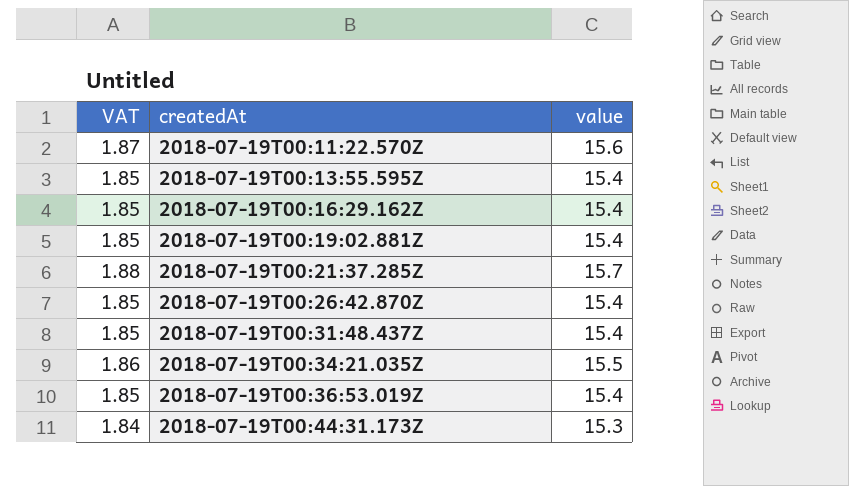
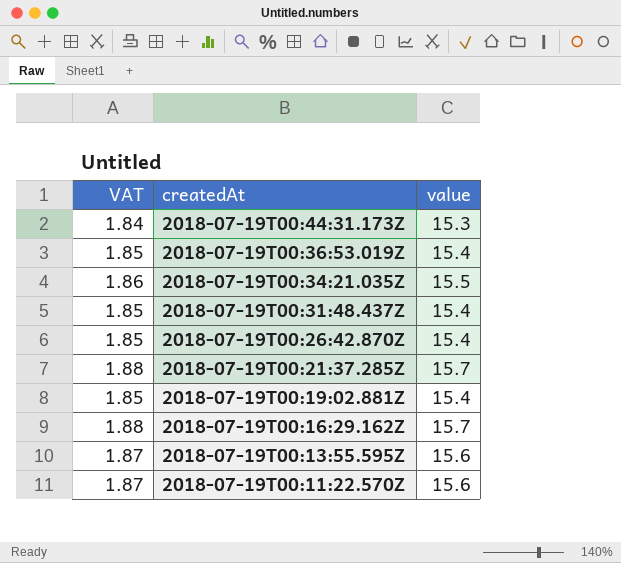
row order: createdAt ascending -> createdAt descending
2018-07-19T00:16:29.162Z | VAT: 1.85 -> 1.88
2018-07-19T00:16:29.162Z | value: 15.4 -> 15.7
2018-07-19T00:13:55.595Z | VAT: 1.85 -> 1.87
2018-07-19T00:13:55.595Z | value: 15.4 -> 15.6

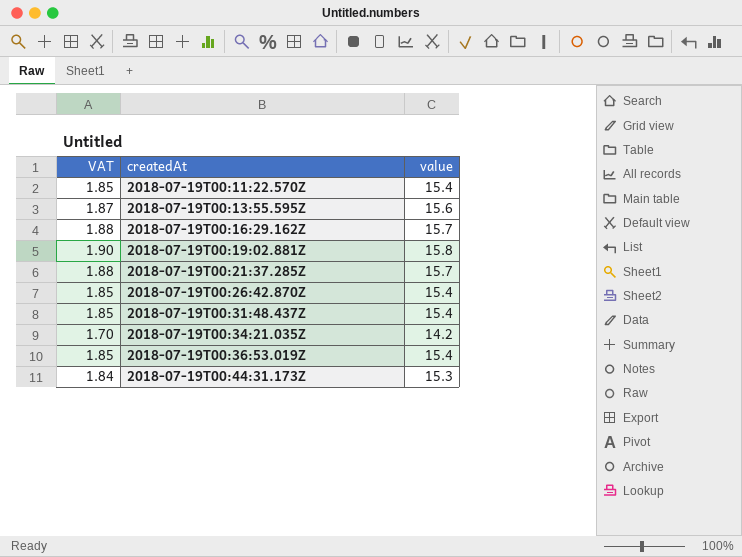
row order: createdAt descending -> createdAt ascending
2018-07-19T00:11:22.570Z | VAT: 1.87 -> 1.85
2018-07-19T00:11:22.570Z | value: 15.6 -> 15.4
2018-07-19T00:19:02.881Z | VAT: 1.85 -> 1.90
2018-07-19T00:19:02.881Z | value: 15.4 -> 15.8
2018-07-19T00:34:21.035Z | VAT: 1.86 -> 1.70
2018-07-19T00:34:21.035Z | value: 15.5 -> 14.2

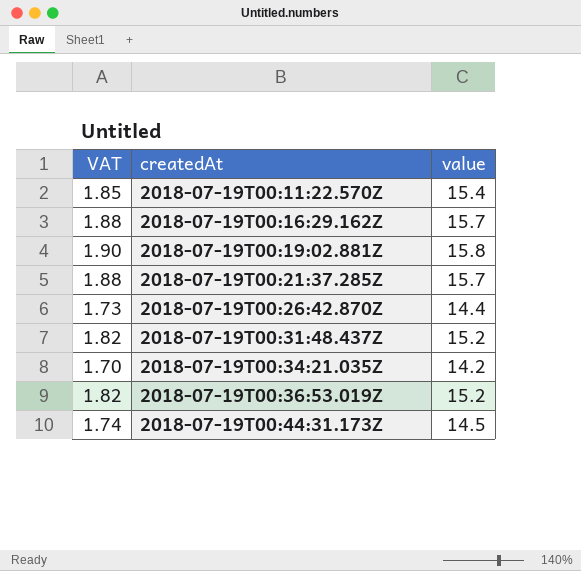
row 2018-07-19T00:13:55.595Z: 1.87 | 15.6 -> none
2018-07-19T00:26:42.870Z | VAT: 1.85 -> 1.73
2018-07-19T00:26:42.870Z | value: 15.4 -> 14.4
2018-07-19T00:31:48.437Z | VAT: 1.85 -> 1.82
2018-07-19T00:31:48.437Z | value: 15.4 -> 15.2
2018-07-19T00:36:53.019Z | VAT: 1.85 -> 1.82
2018-07-19T00:36:53.019Z | value: 15.4 -> 15.2
2018-07-19T00:44:31.173Z | VAT: 1.84 -> 1.74
2018-07-19T00:44:31.173Z | value: 15.3 -> 14.5

